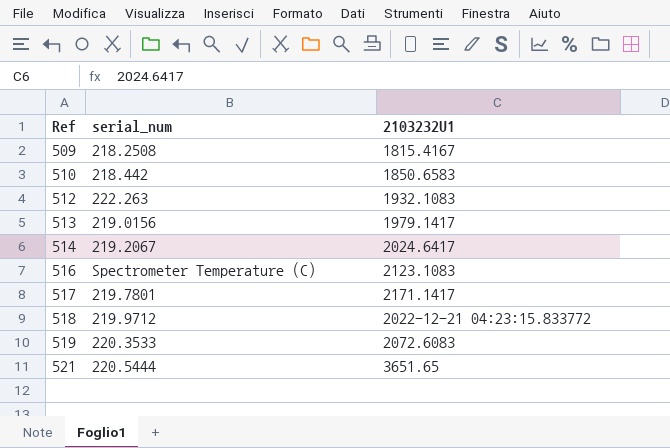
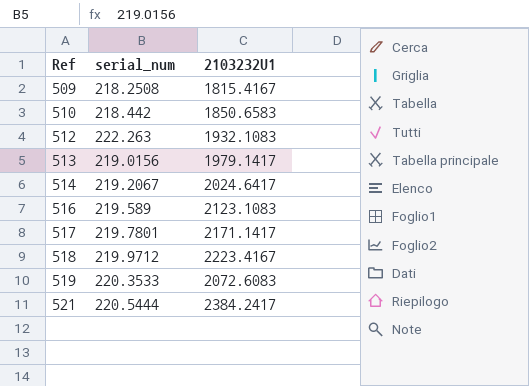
516 | serial_num: Spectrometer Temperature (C) -> 219.589
518 | 2103232U1: 2022-12-21 04:23:15.833772 -> 2223.4167
521 | 2103232U1: 3651.65 -> 2384.2417

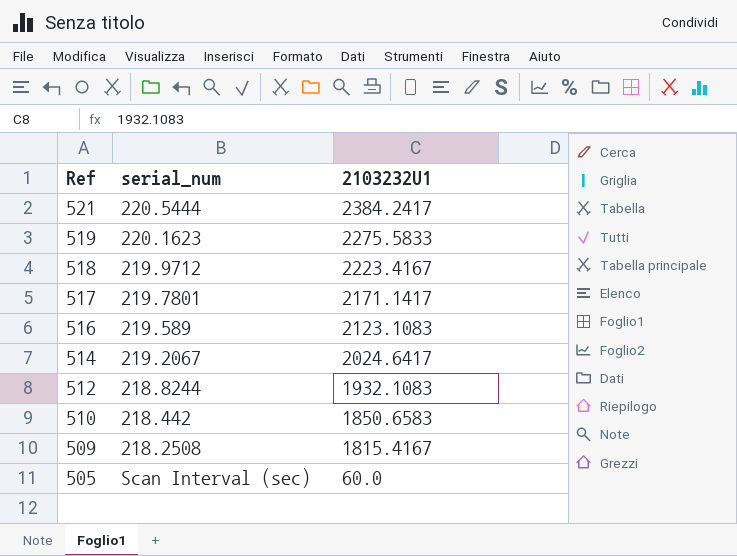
row order: Ref ascending -> Ref descending
row 513: 219.0156 | 1979.1417 -> none
519 | serial_num: 220.3533 -> 220.1623
519 | 2103232U1: 2072.6083 -> 2275.5833
512 | serial_num: 222.263 -> 218.8244
row 505: none -> Scan Interval (sec) | 60.0

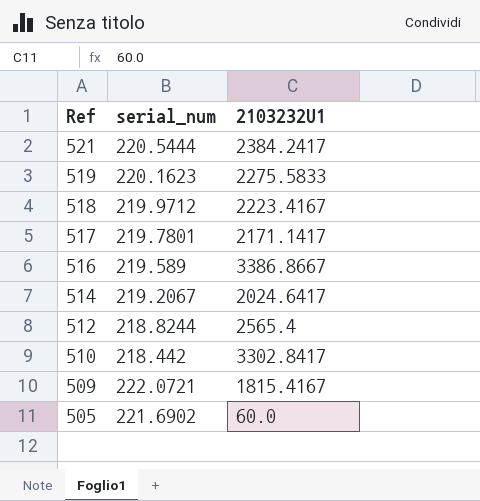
516 | 2103232U1: 2123.1083 -> 3386.8667
512 | 2103232U1: 1932.1083 -> 2565.4
510 | 2103232U1: 1850.6583 -> 3302.8417
509 | serial_num: 218.2508 -> 222.0721
505 | serial_num: Scan Interval (sec) -> 221.6902

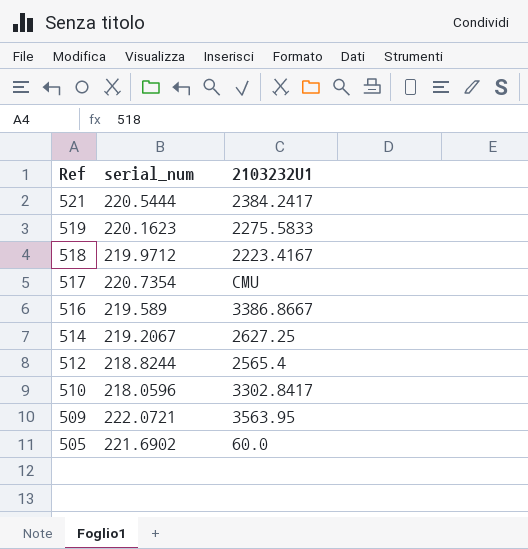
517 | serial_num: 219.7801 -> 220.7354
517 | 2103232U1: 2171.1417 -> CMU
514 | 2103232U1: 2024.6417 -> 2627.25
510 | serial_num: 218.442 -> 218.0596
509 | 2103232U1: 1815.4167 -> 3563.95

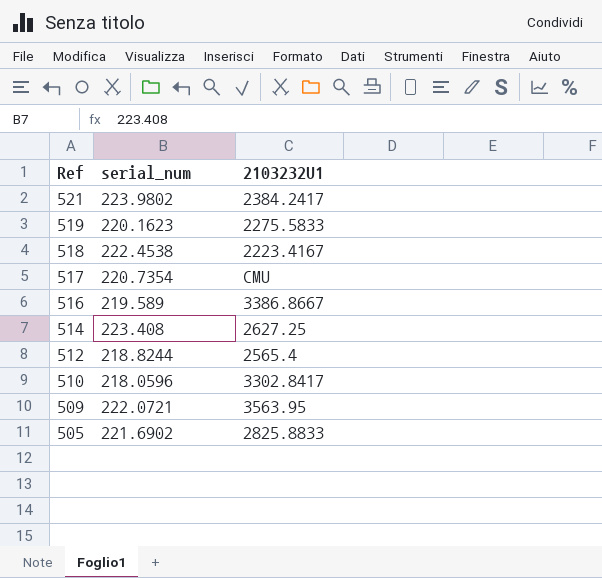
521 | serial_num: 220.5444 -> 223.9802
518 | serial_num: 219.9712 -> 222.4538
514 | serial_num: 219.2067 -> 223.408
505 | 2103232U1: 60.0 -> 2825.8833

